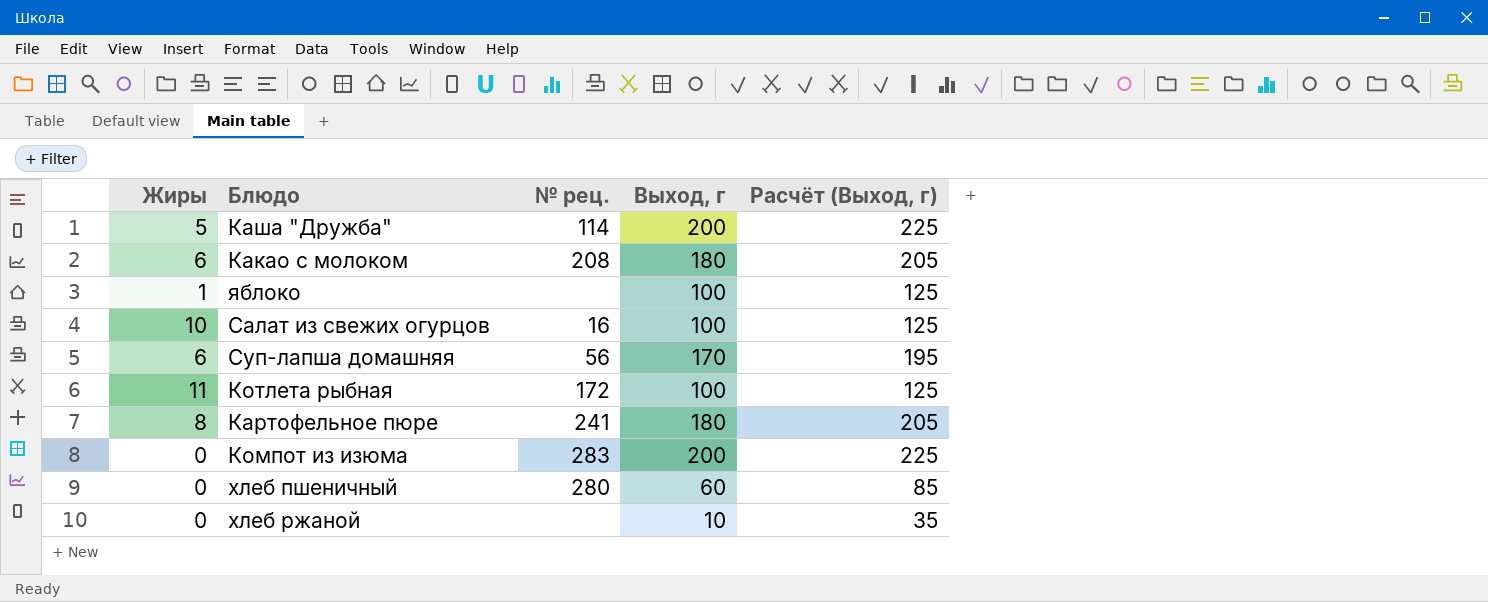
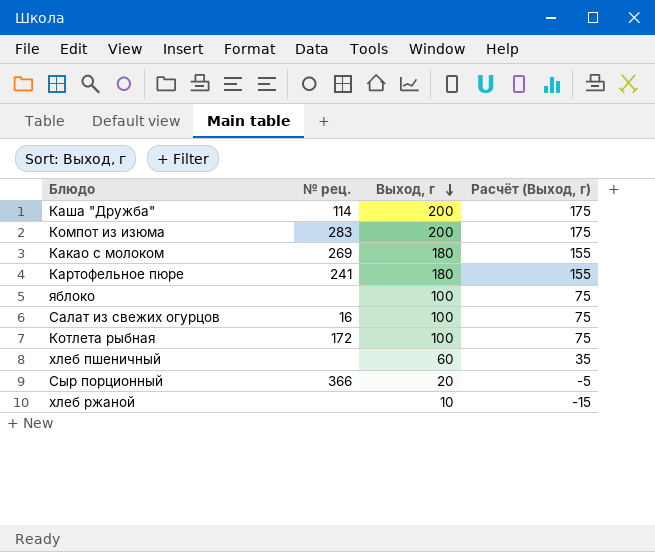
row order: none -> Выход, г descending
column Жиры | position: 1 -> none
column Расчёт (Выход, г) | formula: [Выход, г] + 25 -> [Выход, г] - 25
row Суп-лапша домашняя: 6 | 56 | 170 | 195 -> none
Какао с молоком | № рец.: 208 -> 269
хлеб пшеничный | № рец.: 280 -> none
row Сыр порционный: none -> 366 | 20 | -5

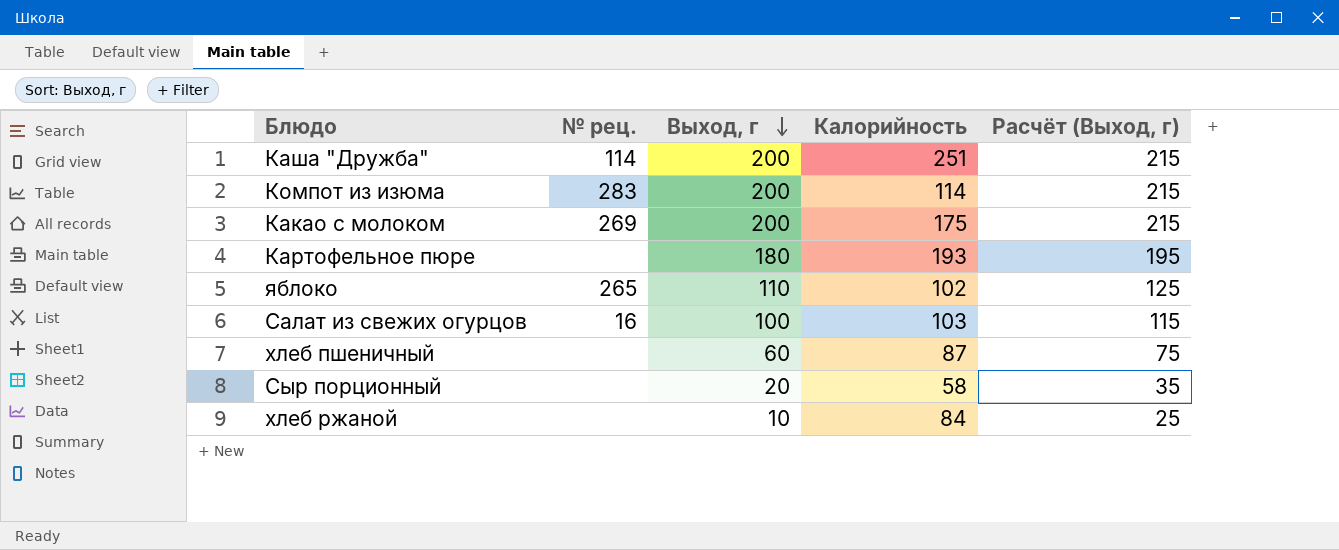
column Калорийность | position: none -> 4
column Расчёт (Выход, г) | formula: [Выход, г] - 25 -> [Выход, г] + 15
row Котлета рыбная: 172 | 100 | 75 -> none
Какао с молоком | Выход, г: 180 -> 200
Картофельное пюре | № рец.: 241 -> none
яблоко | № рец.: none -> 265
яблоко | Выход, г: 100 -> 110
Сыр порционный | № рец.: 366 -> none

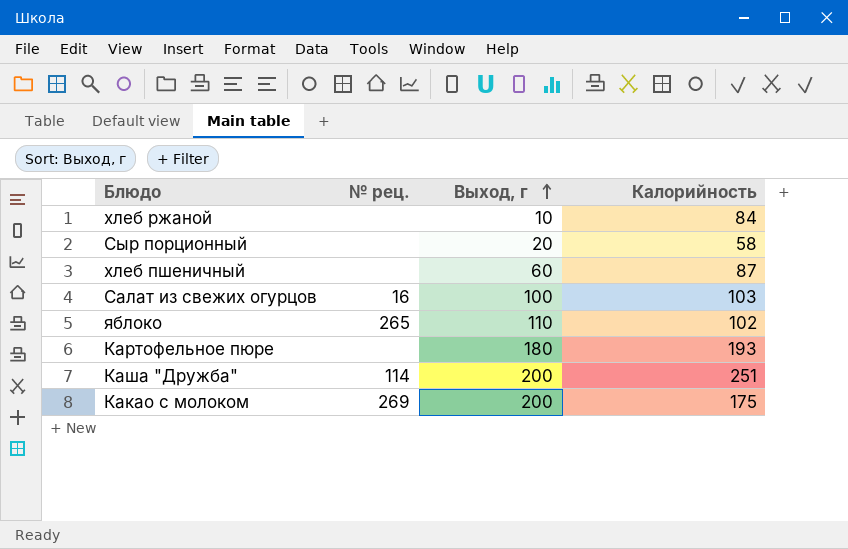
row order: Выход, г descending -> Выход, г ascending
column Расчёт (Выход, г) | formula: [Выход, г] + 15 -> none
row Компот из изюма: 283 | 200 | 114 | 215 -> none

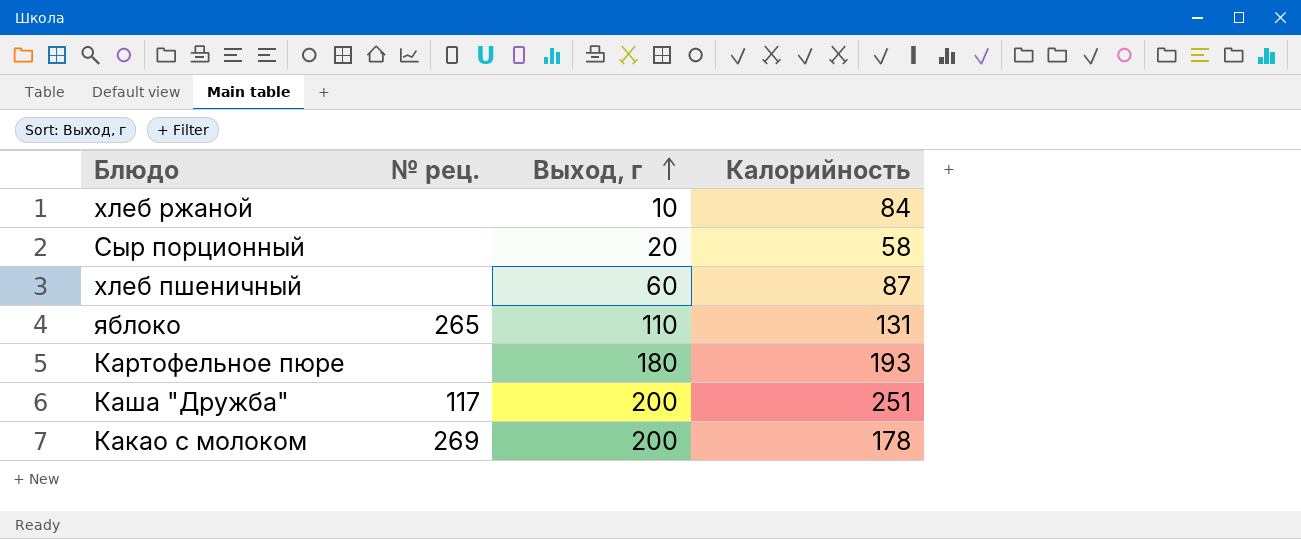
row Салат из свежих огурцов: 16 | 100 | 103 -> none
яблоко | Калорийность: 102 -> 131
Каша "Дружба" | № рец.: 114 -> 117
Какао с молоком | Калорийность: 175 -> 178

